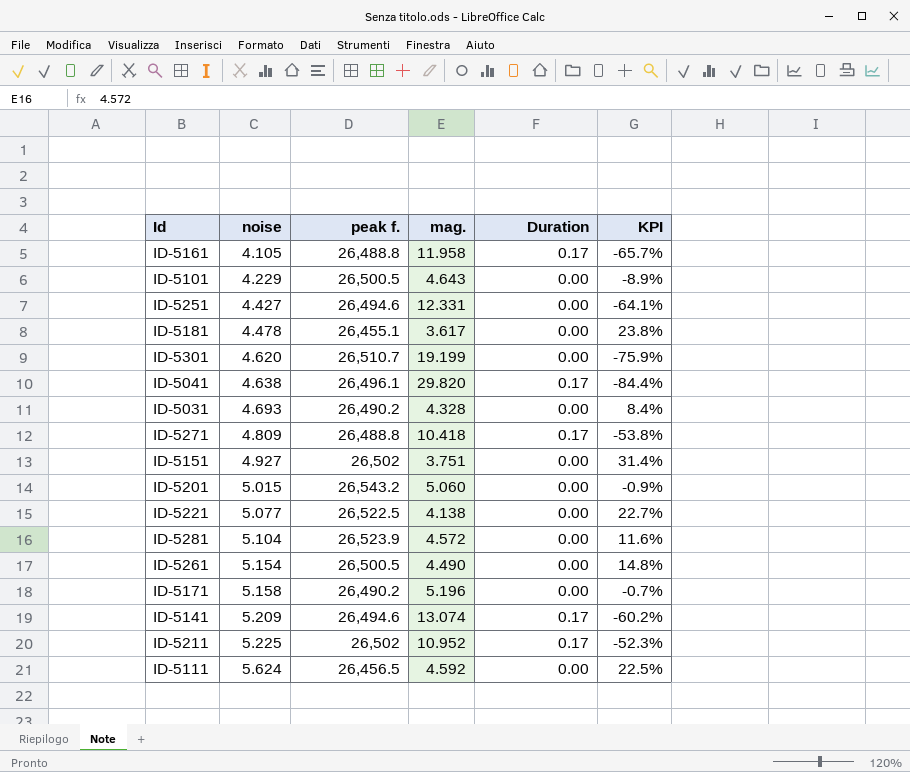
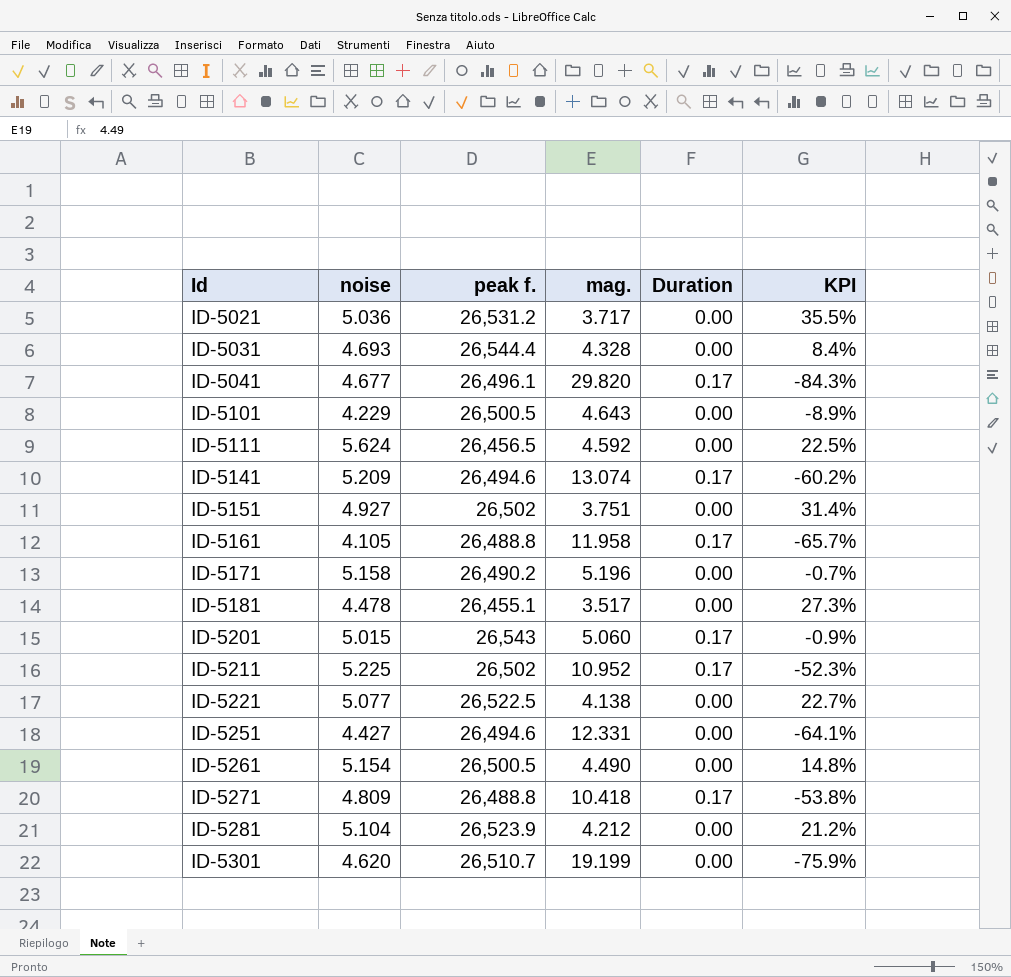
row order: noise ascending -> Id ascending
row ID-5021: none -> 5.036 | 26,531.2 | 3.717 | 0.00 | 35.5%
ID-5031 | peak f.: 26,490.2 -> 26,544.4
ID-5041 | noise: 4.638 -> 4.677
ID-5041 | KPI: -84.4% -> -84.3%
ID-5181 | mag.: 3.617 -> 3.517
ID-5181 | KPI: 23.8% -> 27.3%
ID-5201 | peak f.: 26,543.2 -> 26,543
ID-5201 | Duration: 0.00 -> 0.17
ID-5281 | mag.: 4.572 -> 4.212
ID-5281 | KPI: 11.6% -> 21.2%

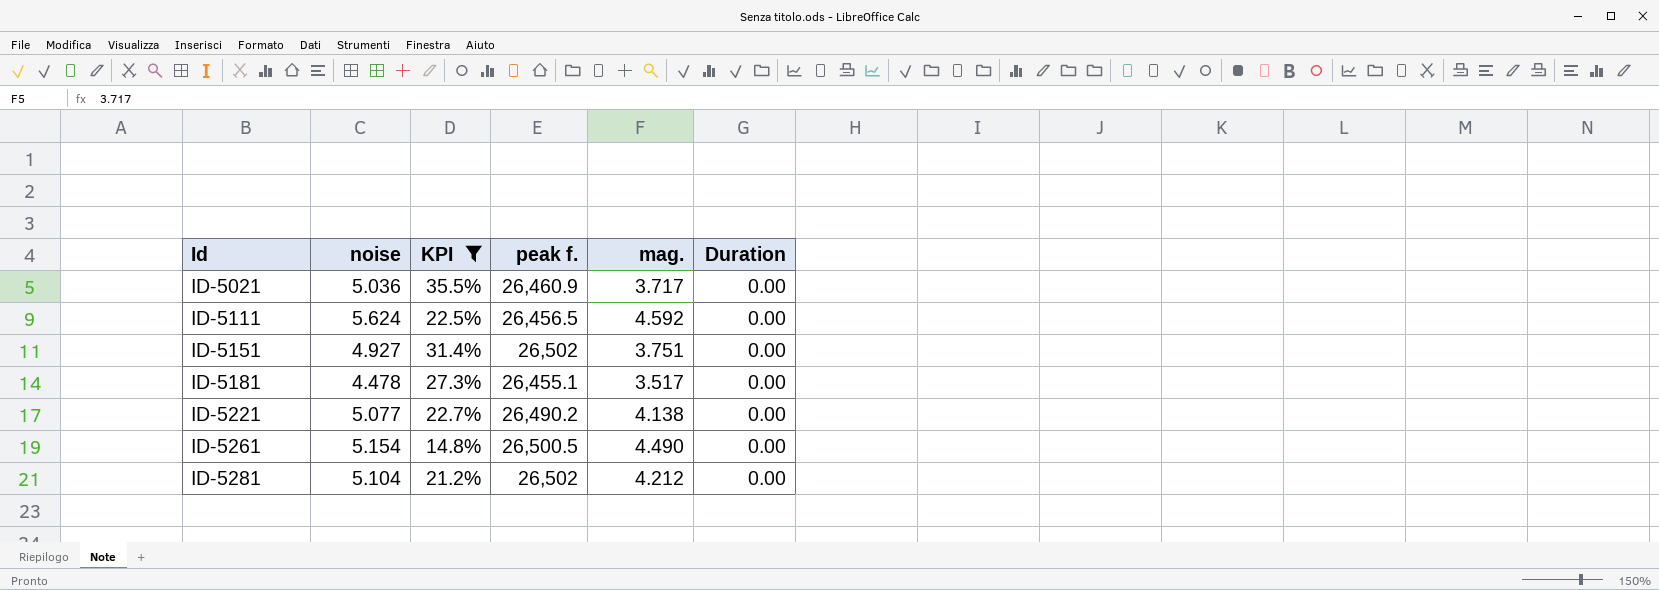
filter: none -> KPI >= 14.8%
column KPI | position: 6 -> 3
ID-5021 | peak f.: 26,531.2 -> 26,460.9
ID-5221 | peak f.: 26,522.5 -> 26,490.2
ID-5281 | peak f.: 26,523.9 -> 26,502

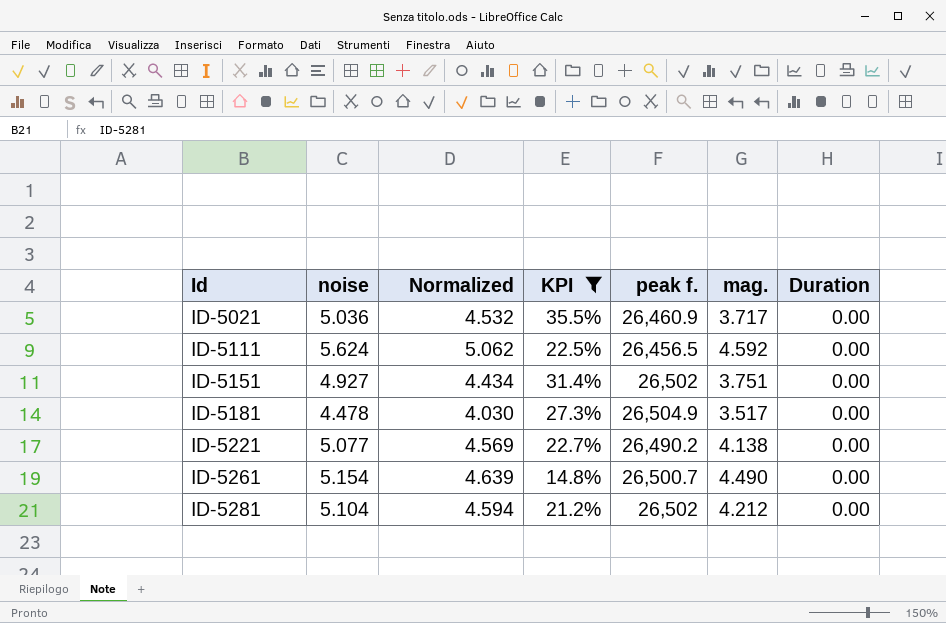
column Normalized | formula: none -> [noise] * 0.9
ID-5181 | peak f.: 26,455.1 -> 26,504.9
ID-5261 | peak f.: 26,500.5 -> 26,500.7

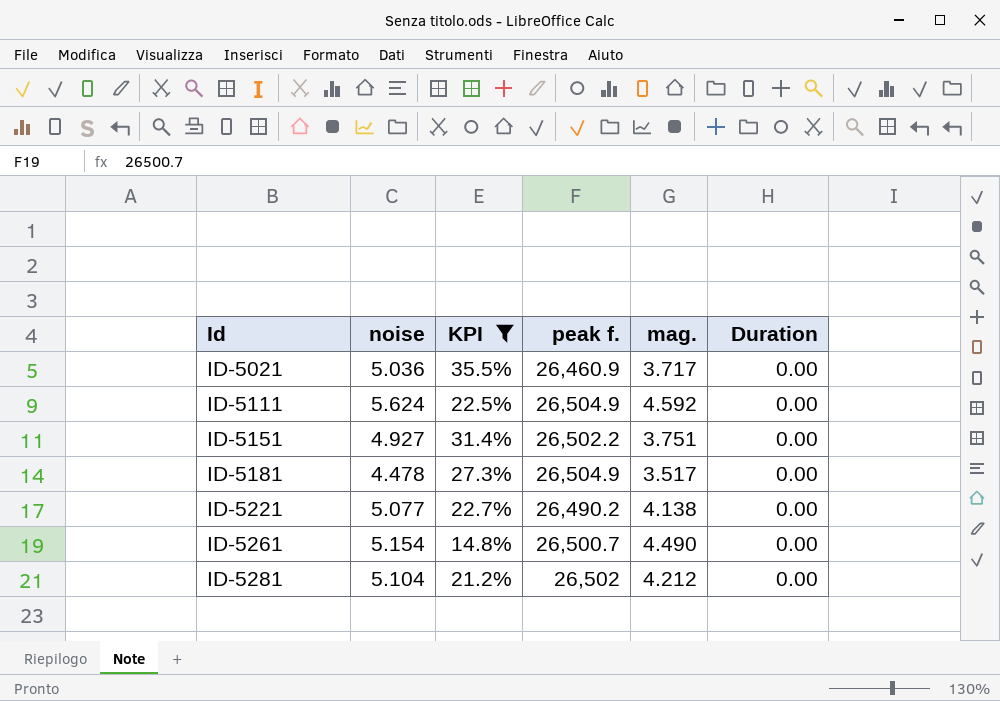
column Normalized | formula: [noise] * 0.9 -> none
ID-5111 | peak f.: 26,456.5 -> 26,504.9
ID-5151 | peak f.: 26,502 -> 26,502.2

